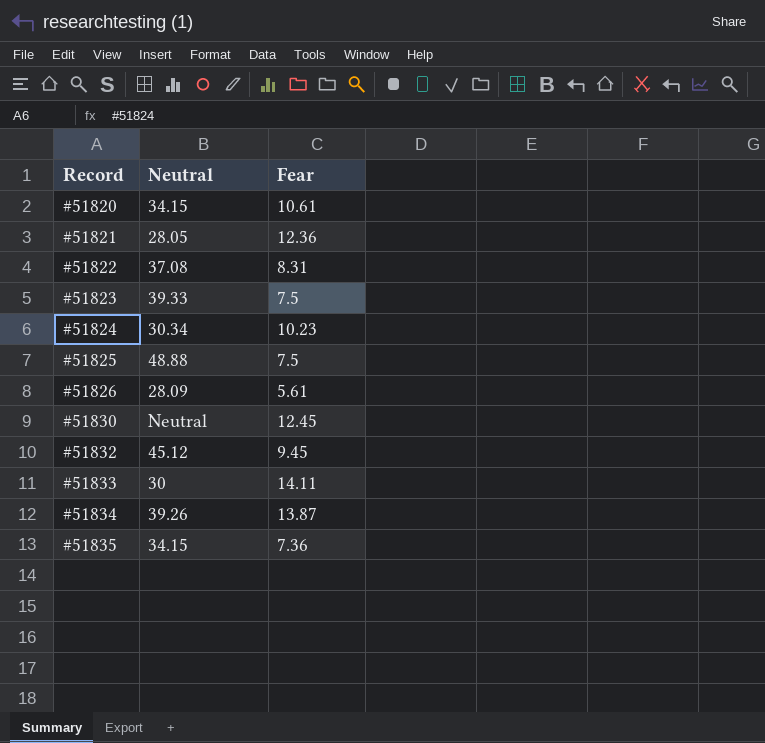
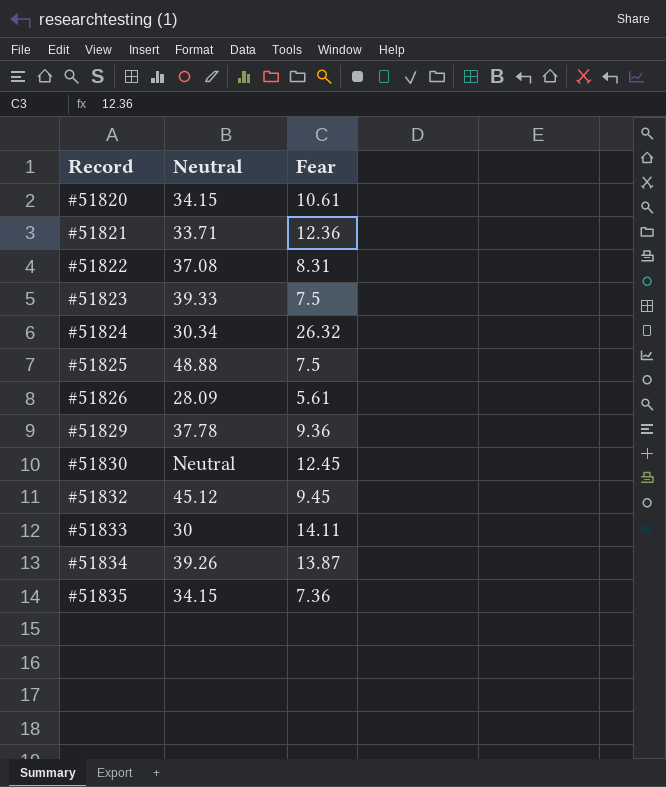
#51821 | Neutral: 28.05 -> 33.71
#51824 | Fear: 10.23 -> 26.32
row #51829: none -> 37.78 | 9.36

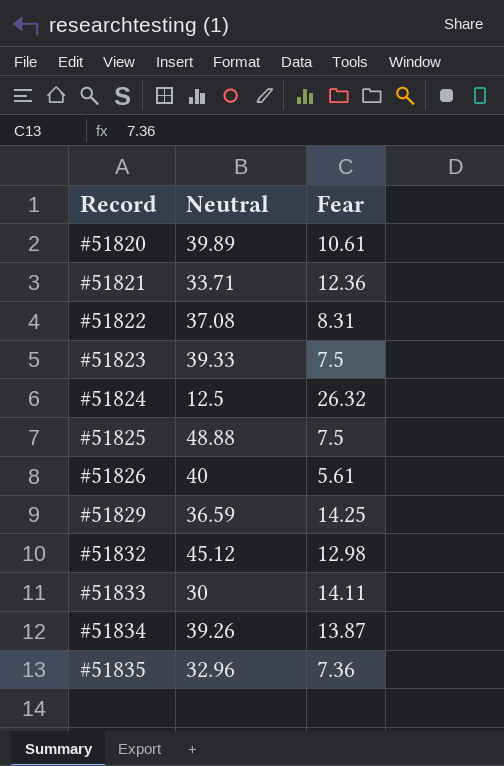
row #51830: Neutral | 12.45 -> none
#51820 | Neutral: 34.15 -> 39.89
#51824 | Neutral: 30.34 -> 12.5
#51826 | Neutral: 28.09 -> 40
#51829 | Neutral: 37.78 -> 36.59
#51829 | Fear: 9.36 -> 14.25
#51832 | Fear: 9.45 -> 12.98
#51835 | Neutral: 34.15 -> 32.96

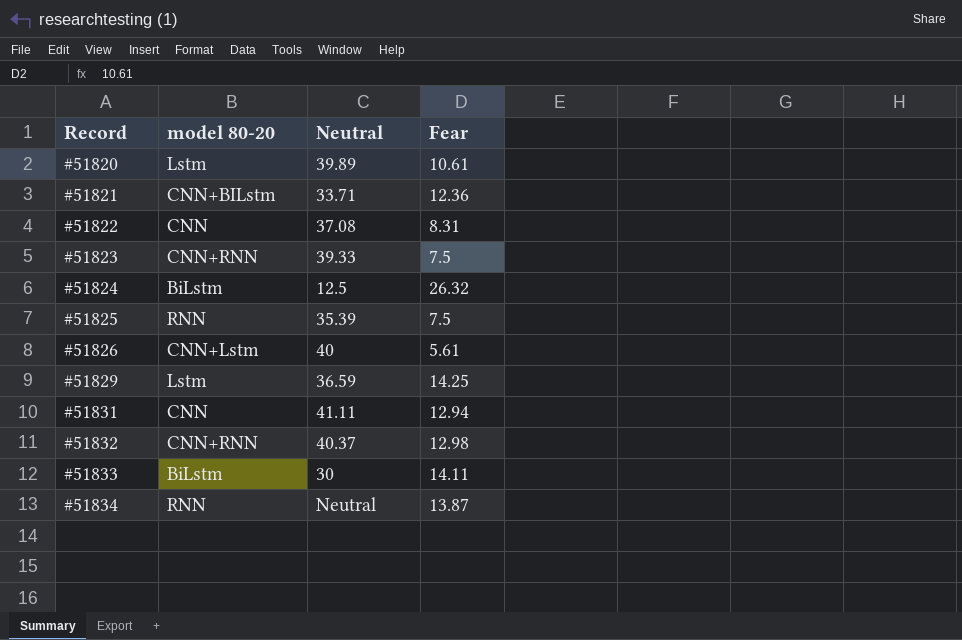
column model 80-20 | position: none -> 2
row #51835: 32.96 | 7.36 -> none
#51825 | Neutral: 48.88 -> 35.39
row #51831: none -> CNN | 41.11 | 12.94
#51832 | Neutral: 45.12 -> 40.37
#51834 | Neutral: 39.26 -> Neutral

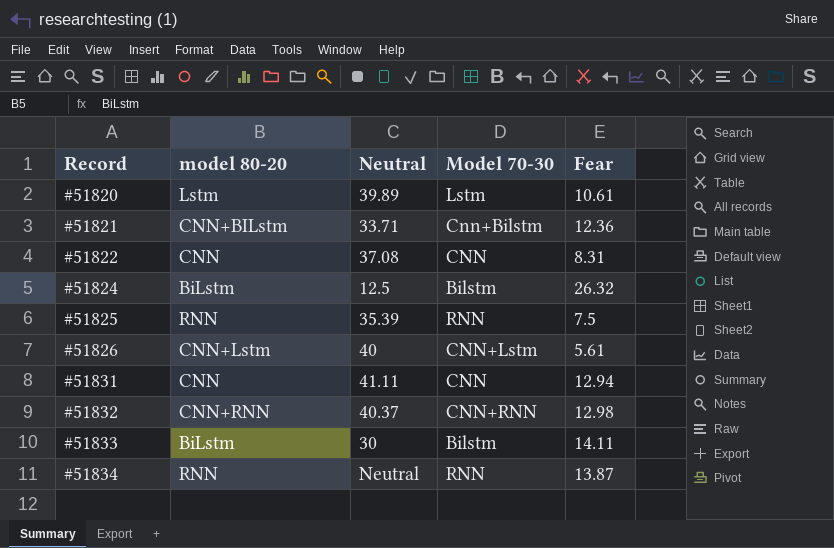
column Model 70-30 | position: none -> 4
row #51823: CNN+RNN | 39.33 | 7.5 -> none
row #51829: Lstm | 36.59 | 14.25 -> none

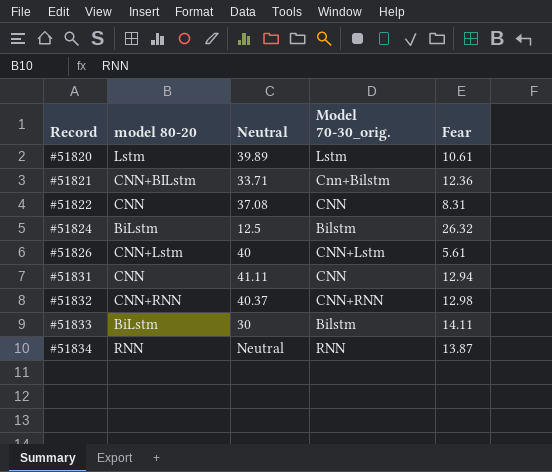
column name: Model 70-30 -> Model 70-30_orig.
row #51825: RNN | 35.39 | RNN | 7.5 -> none

